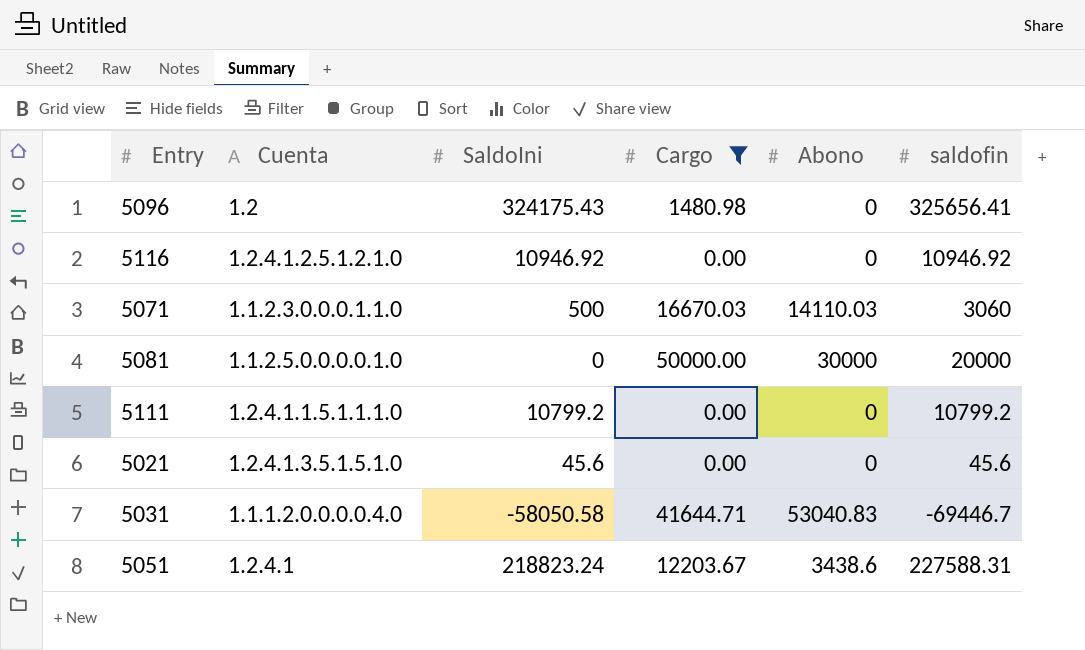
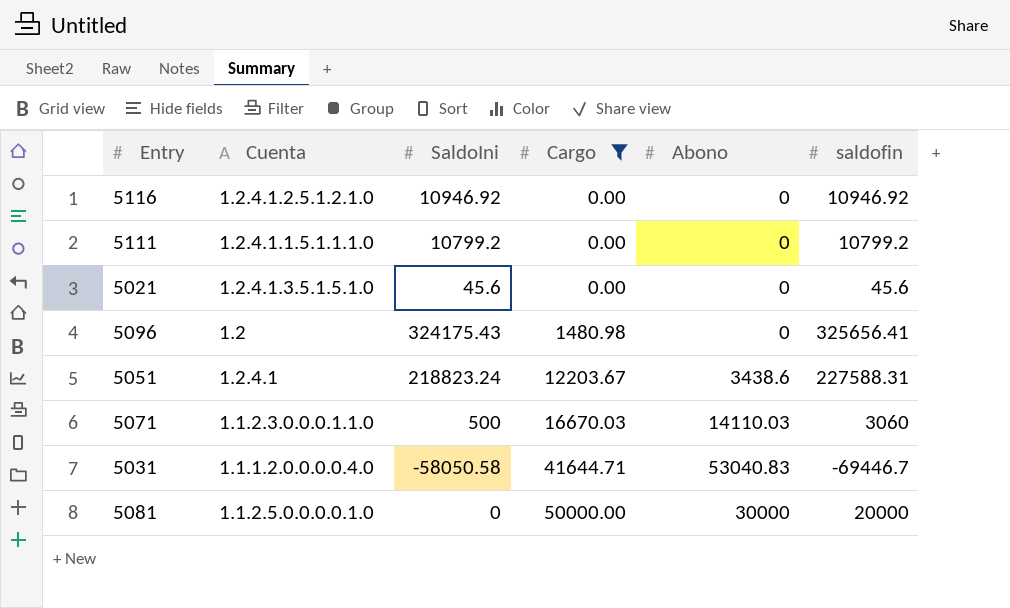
row order: none -> Cargo ascending

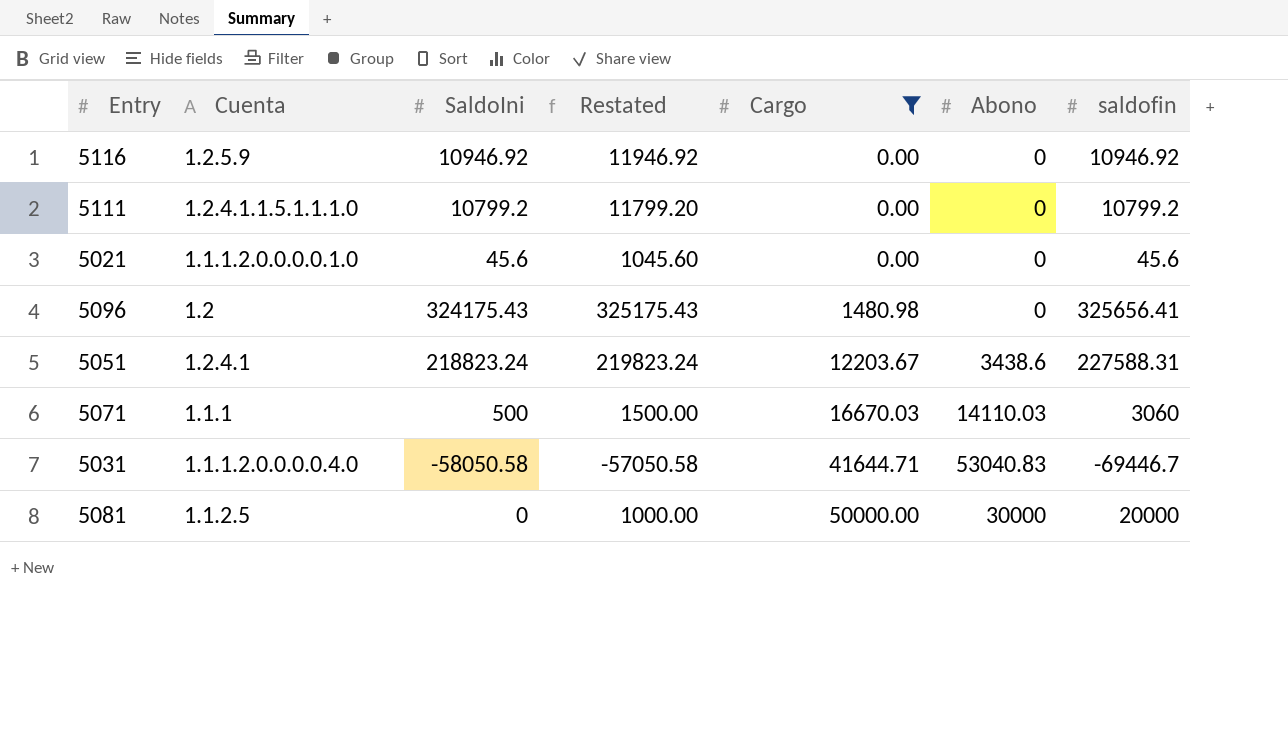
column Restated | formula: none -> [SaldoIni] + 1000
5116 | Cuenta: 1.2.4.1.2.5.1.2.1.0 -> 1.2.5.9
5021 | Cuenta: 1.2.4.1.3.5.1.5.1.0 -> 1.1.1.2.0.0.0.0.1.0
5071 | Cuenta: 1.1.2.3.0.0.0.1.1.0 -> 1.1.1
5081 | Cuenta: 1.1.2.5.0.0.0.0.1.0 -> 1.1.2.5

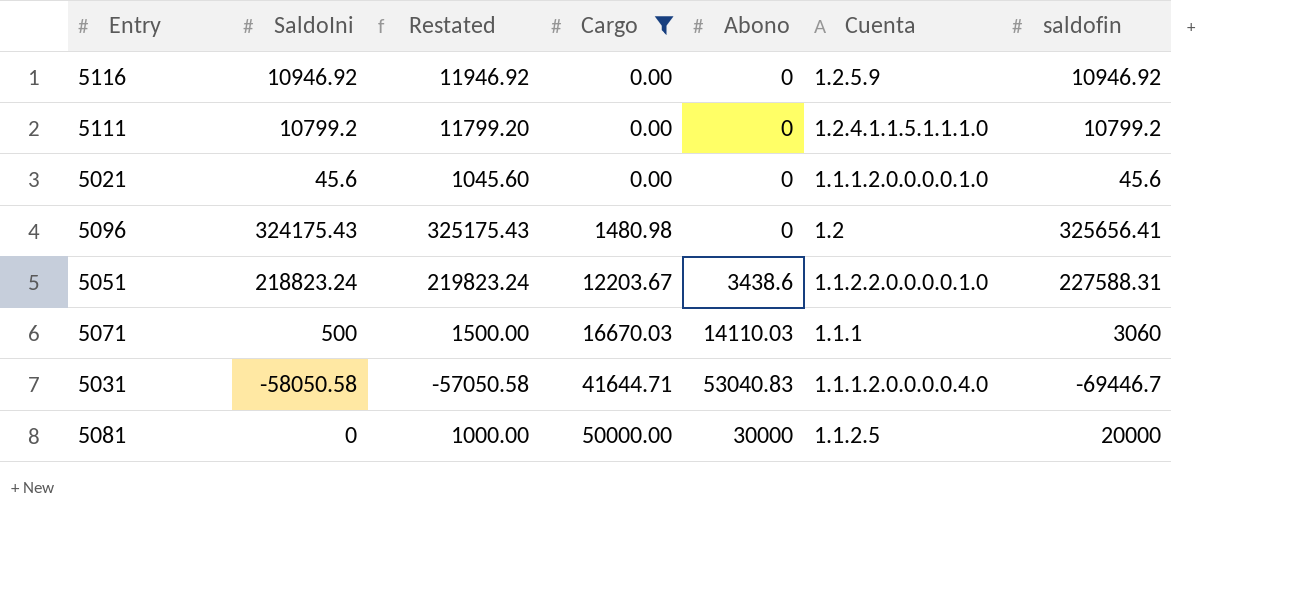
column Cuenta | position: 2 -> 6
5051 | Cuenta: 1.2.4.1 -> 1.1.2.2.0.0.0.0.1.0

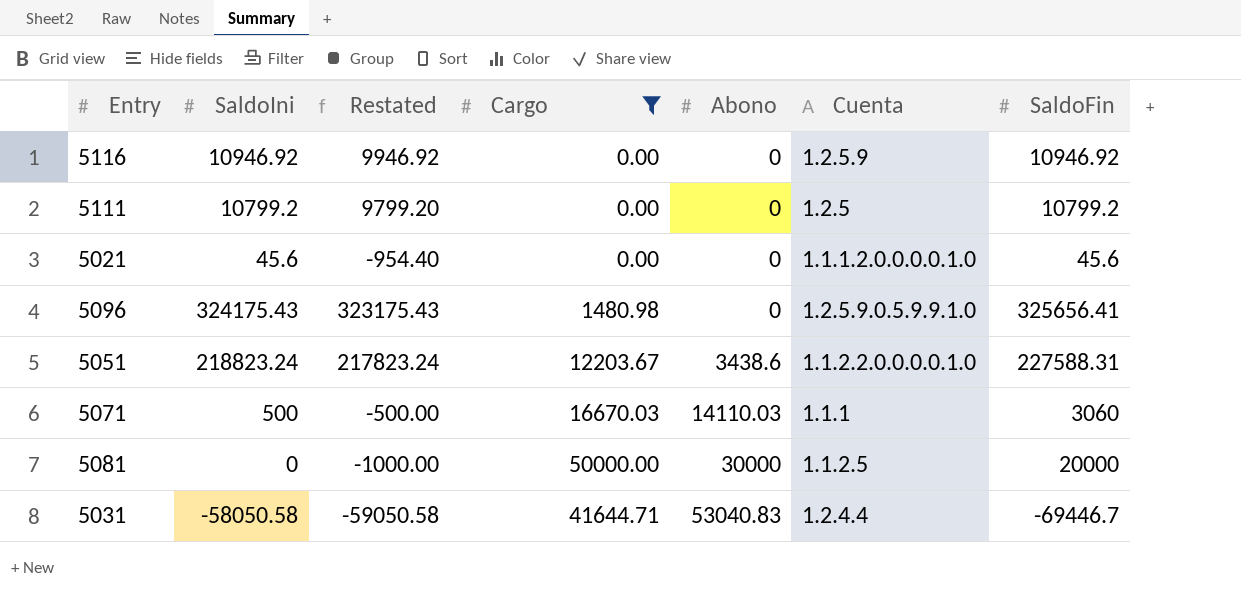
row order: Cargo ascending -> Abono ascending
column Restated | formula: [SaldoIni] + 1000 -> [SaldoIni] - 1000
column name: saldofin -> SaldoFin
5111 | Cuenta: 1.2.4.1.1.5.1.1.1.0 -> 1.2.5
5096 | Cuenta: 1.2 -> 1.2.5.9.0.5.9.9.1.0
5031 | Cuenta: 1.1.1.2.0.0.0.0.4.0 -> 1.2.4.4

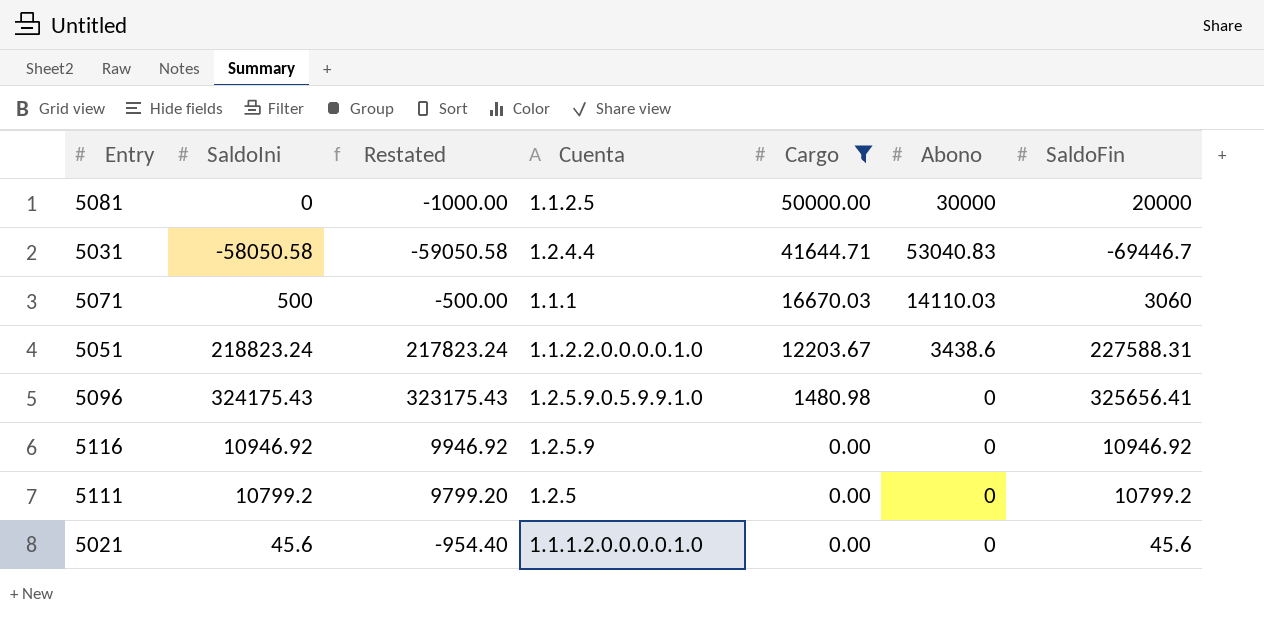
row order: Abono ascending -> Cargo descending
column Cuenta | position: 6 -> 4

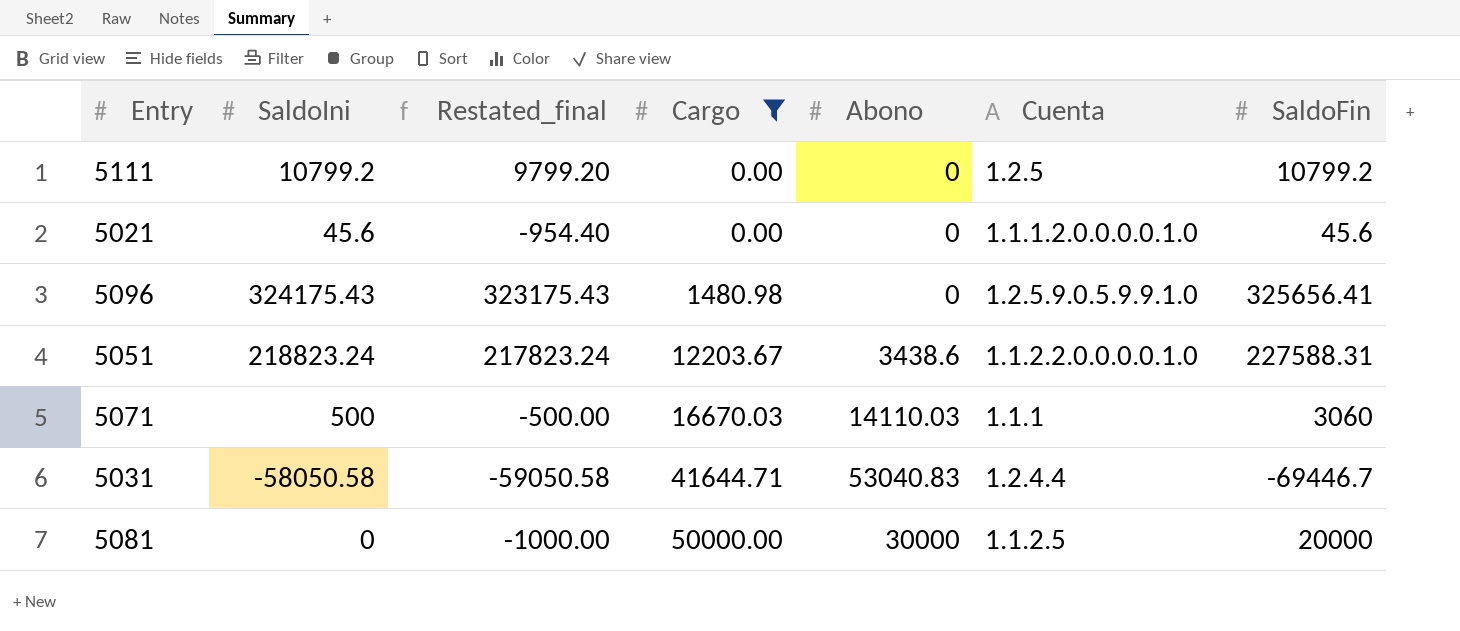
row order: Cargo descending -> Cargo ascending
column name: Restated -> Restated_final
column Cuenta | position: 4 -> 6
row 5116: 10946.92 | 9946.92 | 1.2.5.9 | 0.00 | 0 | 10946.92 -> none

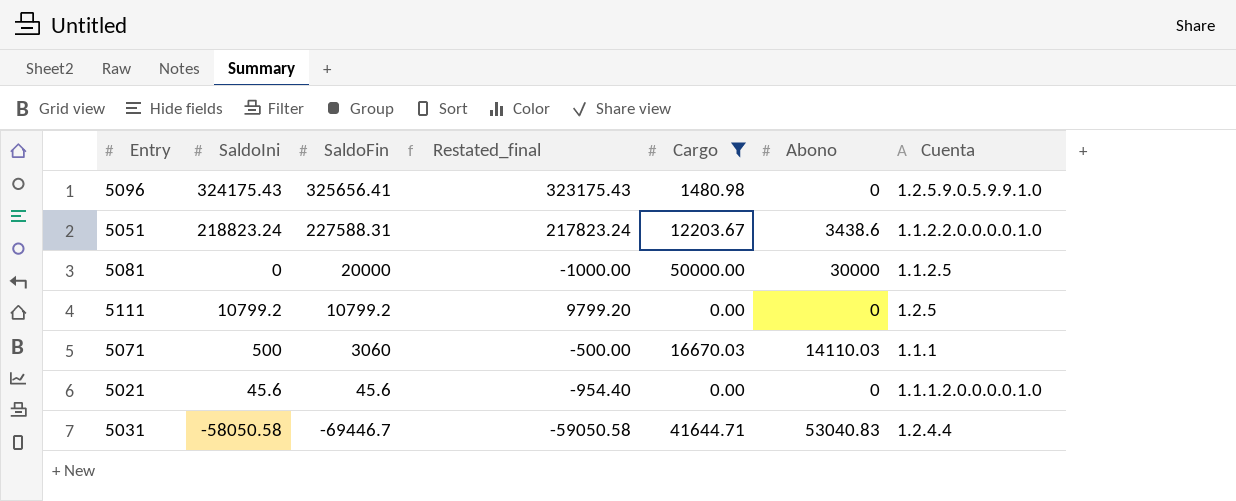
row order: Cargo ascending -> SaldoFin descending
column SaldoFin | position: 7 -> 3

